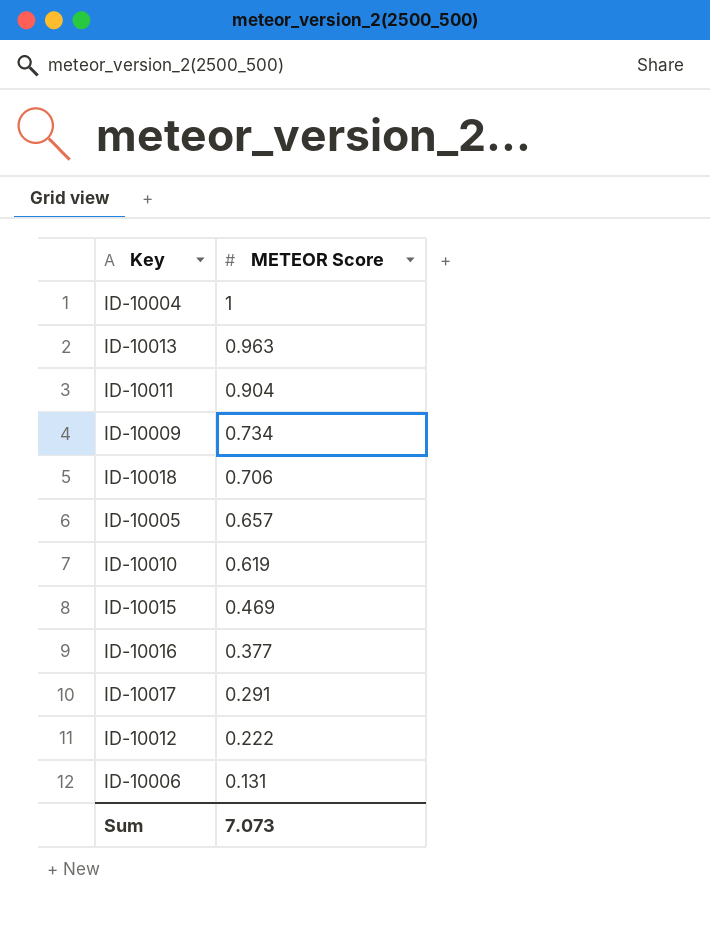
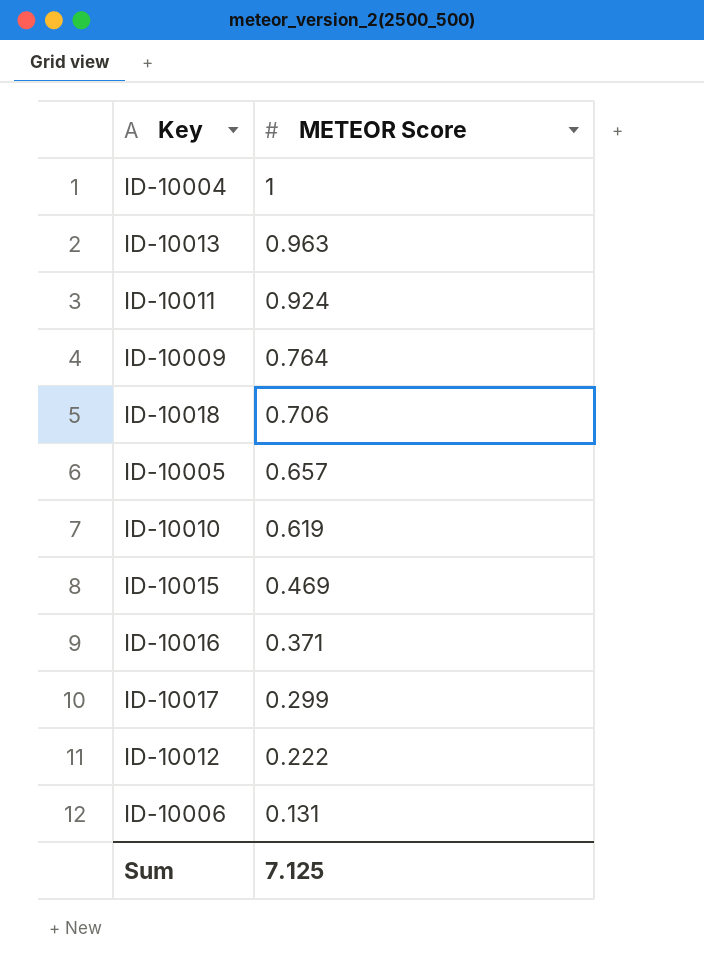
ID-10011 | METEOR Score: 0.904 -> 0.924
ID-10009 | METEOR Score: 0.734 -> 0.764
ID-10016 | METEOR Score: 0.377 -> 0.371
ID-10017 | METEOR Score: 0.291 -> 0.299
Sum | METEOR Score: 7.073 -> 7.125

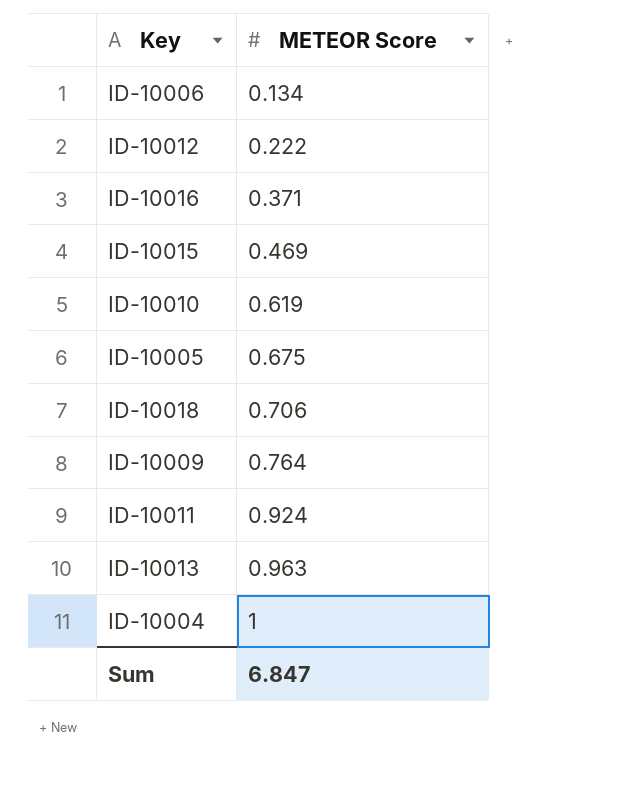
row order: METEOR Score descending -> METEOR Score ascending
row ID-10017: 0.299 -> none
ID-10006 | METEOR Score: 0.131 -> 0.134
ID-10005 | METEOR Score: 0.657 -> 0.675
Sum | METEOR Score: 7.125 -> 6.847

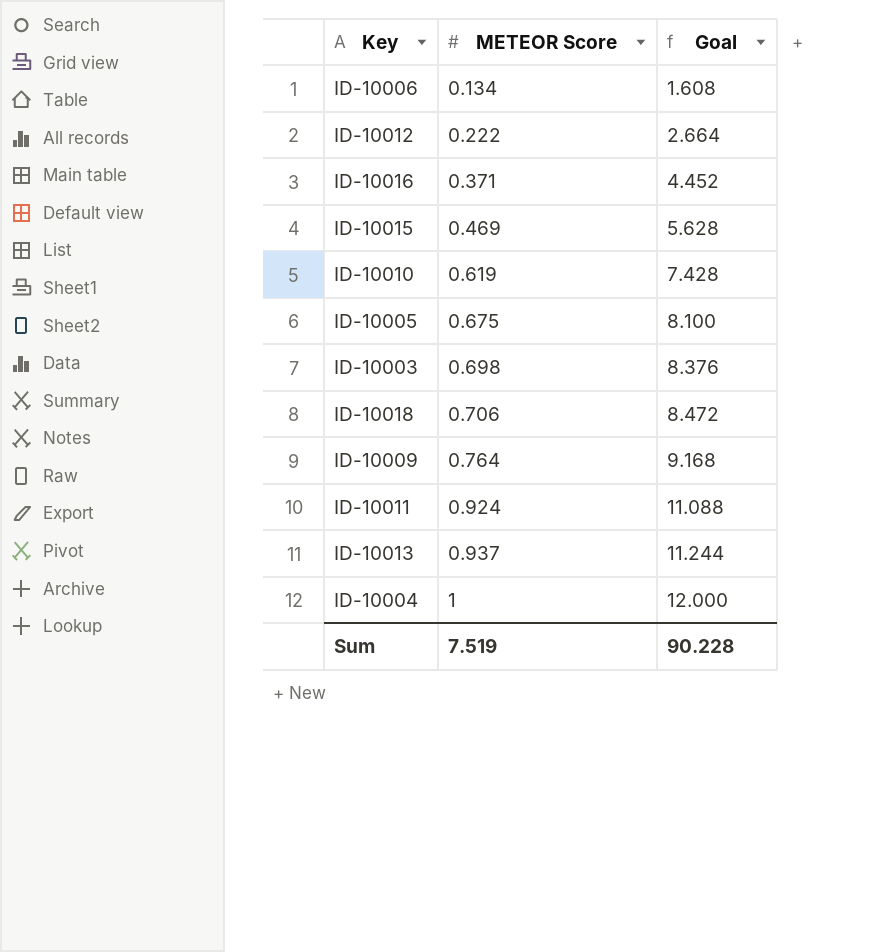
column Goal | formula: none -> [METEOR Score] * 12
row ID-10003: none -> 0.698 | 8.376
ID-10013 | METEOR Score: 0.963 -> 0.937
Sum | METEOR Score: 6.847 -> 7.519

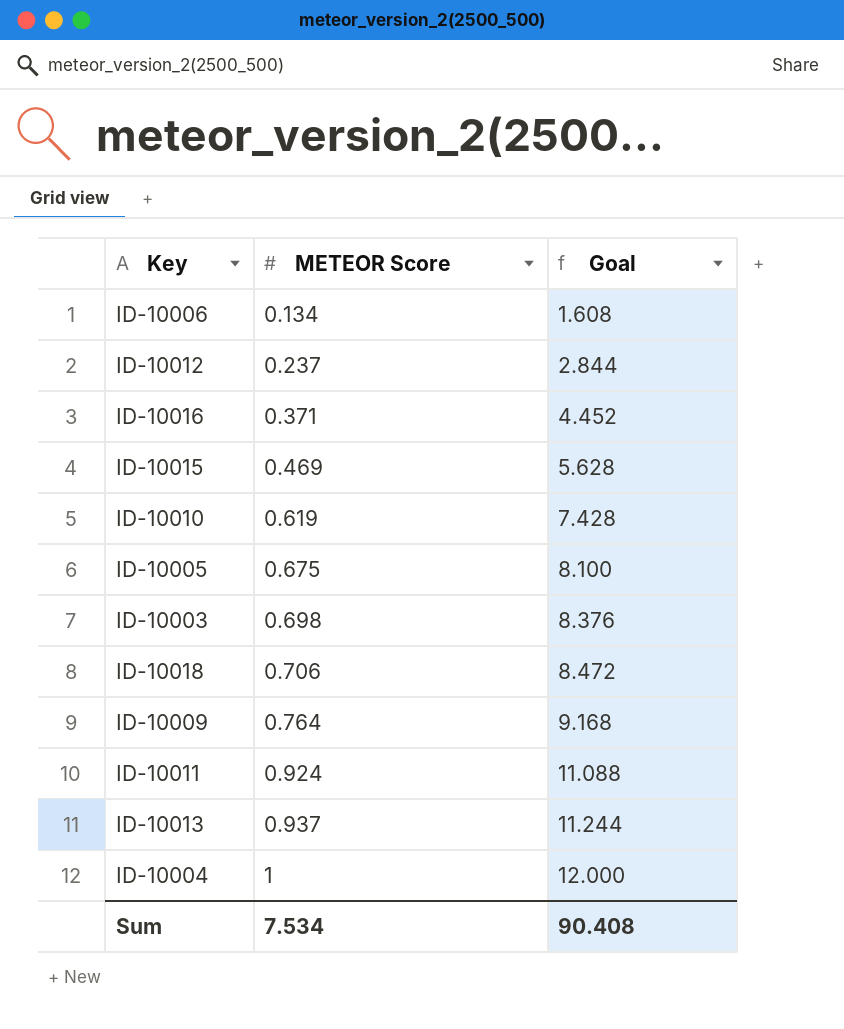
ID-10012 | METEOR Score: 0.222 -> 0.237
ID-10012 | Goal: 2.664 -> 2.844
Sum | METEOR Score: 7.519 -> 7.534
Sum | Goal: 90.228 -> 90.408

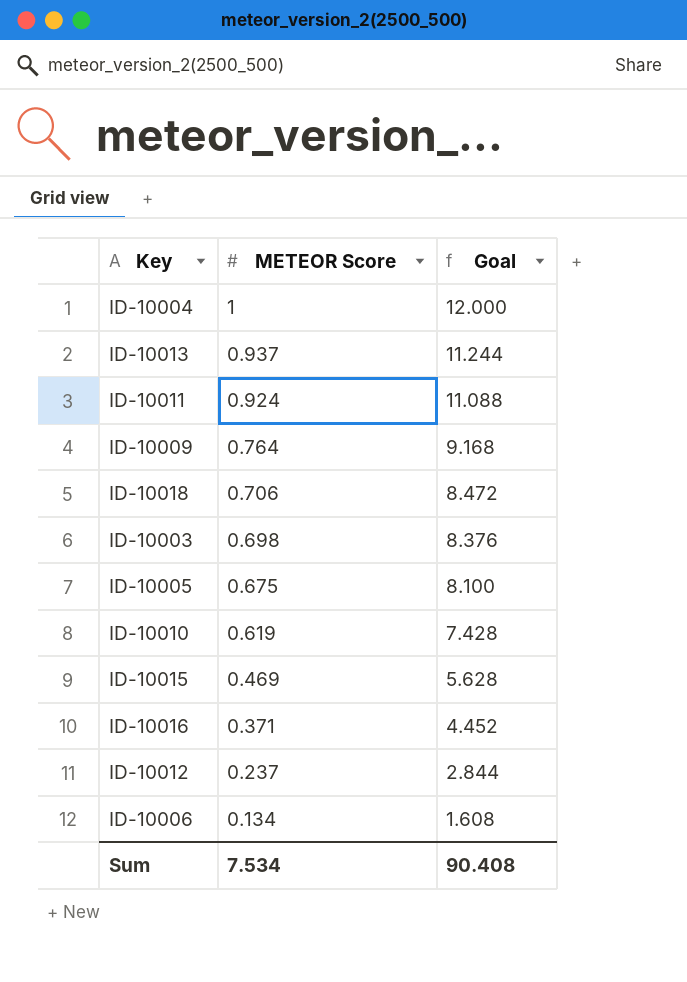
row order: METEOR Score ascending -> METEOR Score descending

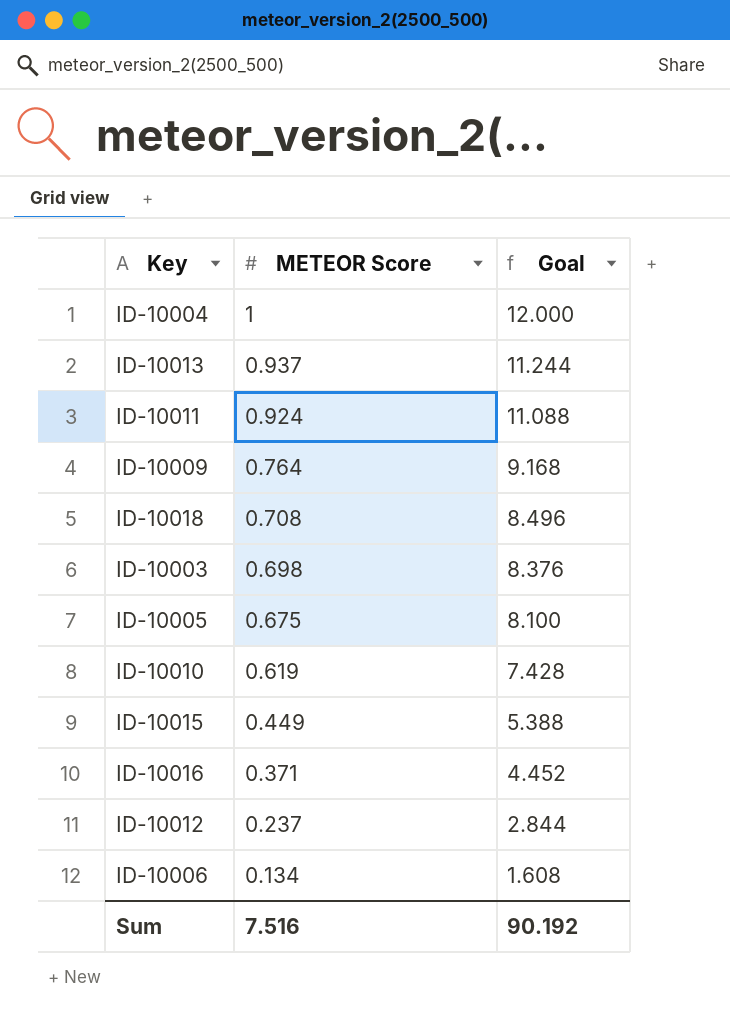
ID-10018 | METEOR Score: 0.706 -> 0.708
ID-10018 | Goal: 8.472 -> 8.496
ID-10015 | METEOR Score: 0.469 -> 0.449
ID-10015 | Goal: 5.628 -> 5.388
Sum | METEOR Score: 7.534 -> 7.516
Sum | Goal: 90.408 -> 90.192

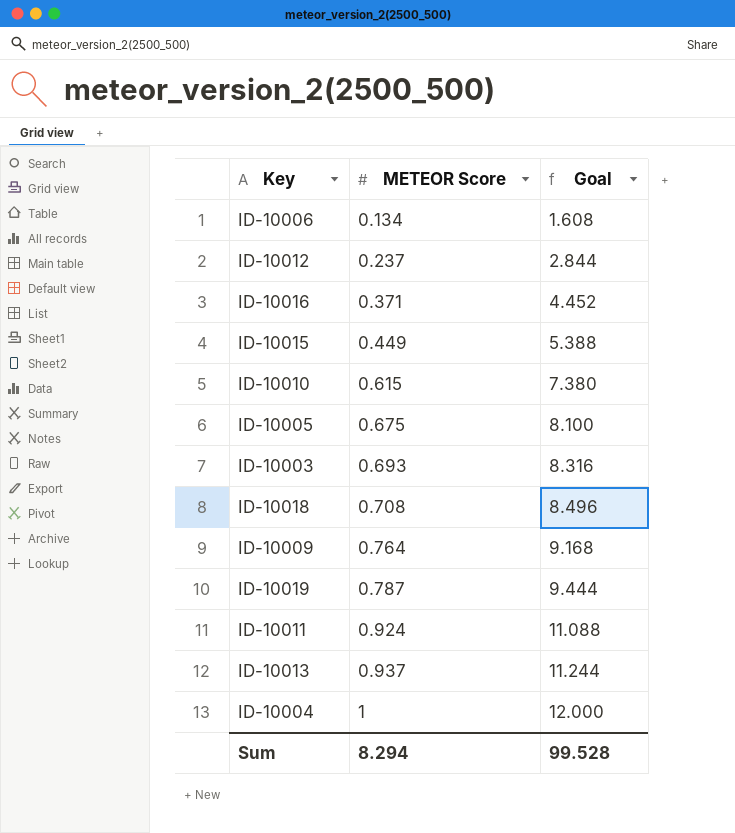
row order: METEOR Score descending -> METEOR Score ascending
ID-10010 | METEOR Score: 0.619 -> 0.615
ID-10010 | Goal: 7.428 -> 7.380
ID-10003 | METEOR Score: 0.698 -> 0.693
ID-10003 | Goal: 8.376 -> 8.316
row ID-10019: none -> 0.787 | 9.444
Sum | METEOR Score: 7.516 -> 8.294
Sum | Goal: 90.192 -> 99.528

